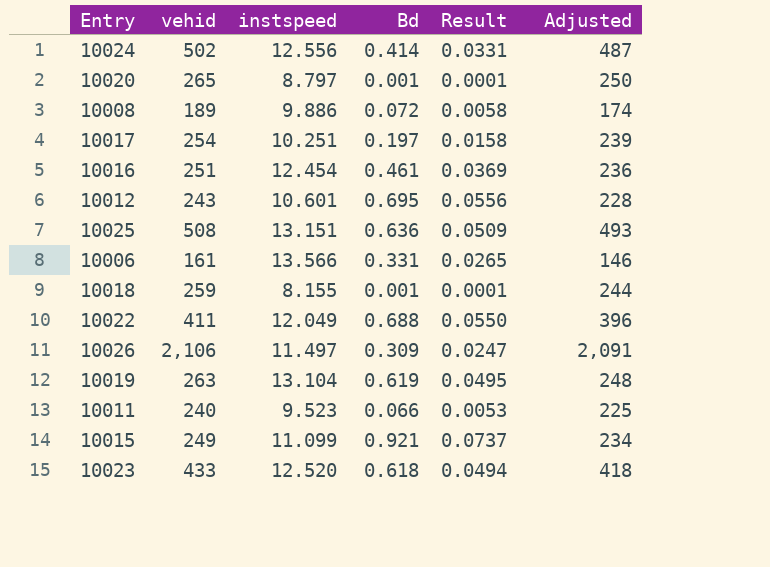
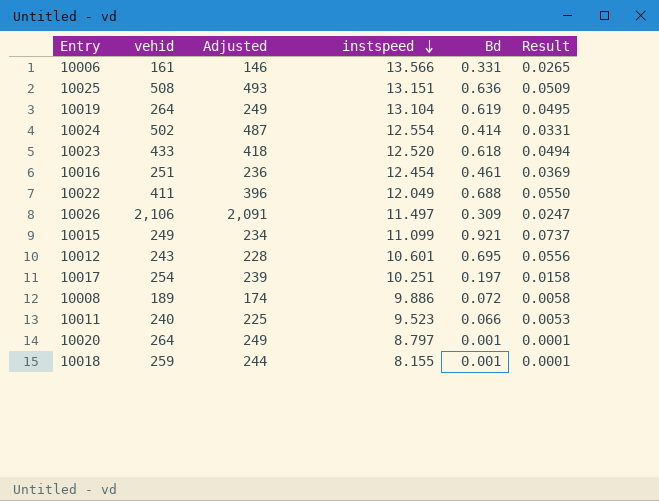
row order: none -> instspeed descending
column Adjusted | position: 6 -> 3
10019 | vehid: 263 -> 264
10019 | Adjusted: 248 -> 249
10024 | instspeed: 12.556 -> 12.554
10020 | vehid: 265 -> 264
10020 | Adjusted: 250 -> 249

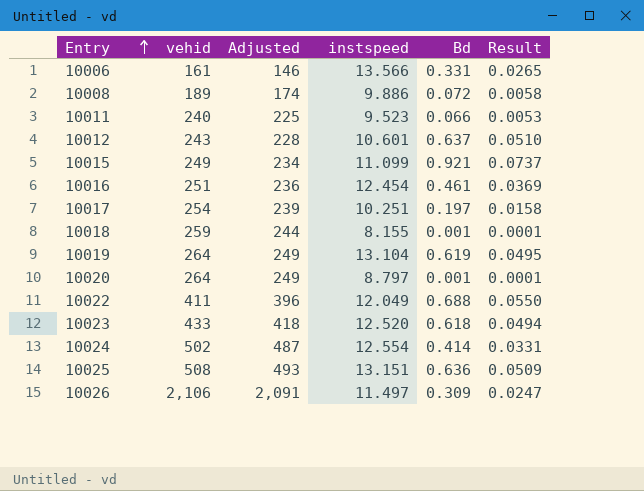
row order: instspeed descending -> Entry ascending
10012 | Bd: 0.695 -> 0.637
10012 | Result: 0.0556 -> 0.0510

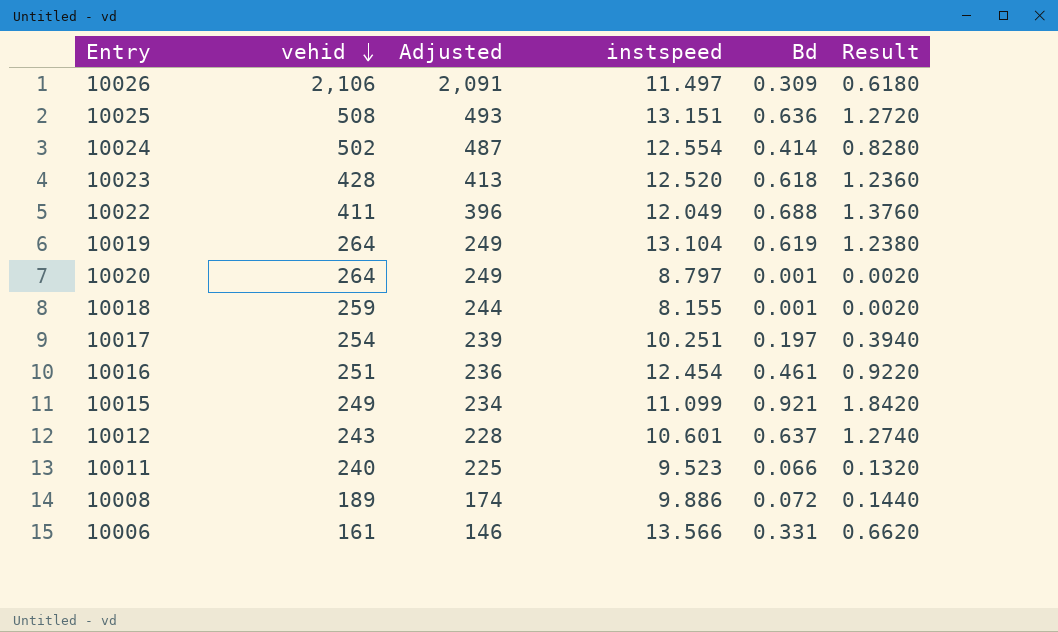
row order: Entry ascending -> vehid descending
column Result | formula: [Bd] * 0.08 -> [Bd] * 2
10023 | vehid: 433 -> 428
10023 | Adjusted: 418 -> 413

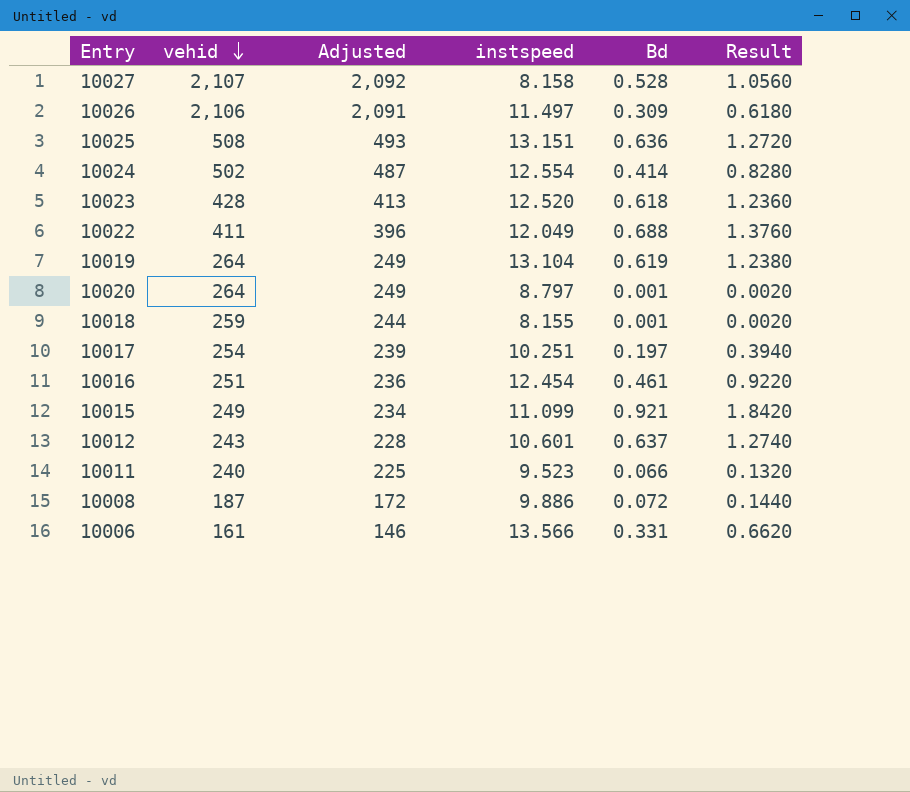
row 10027: none -> 2,107 | 2,092 | 8.158 | 0.528 | 1.0560
10008 | vehid: 189 -> 187
10008 | Adjusted: 174 -> 172

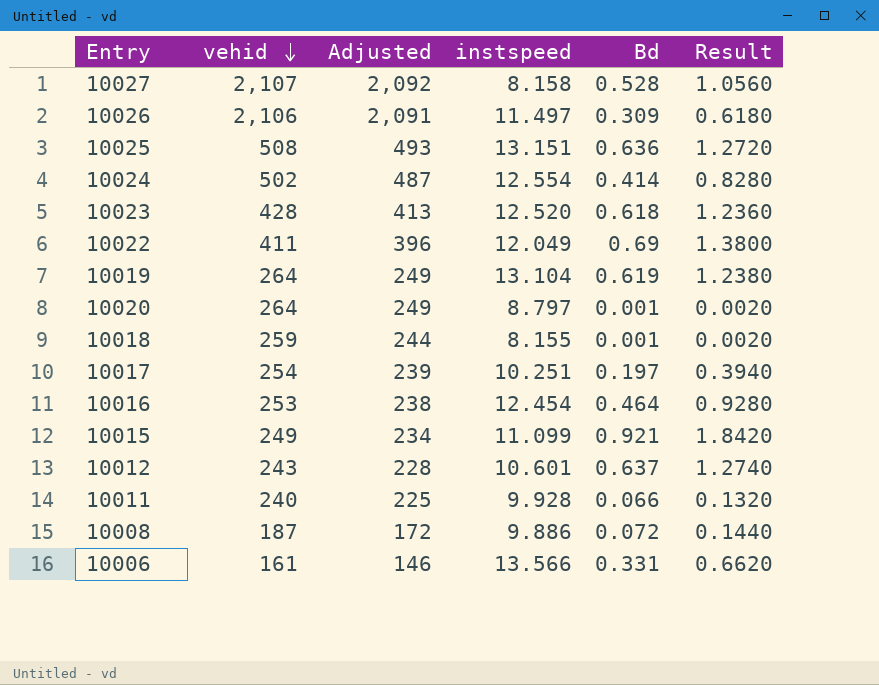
10022 | Bd: 0.688 -> 0.69
10022 | Result: 1.3760 -> 1.3800
10016 | vehid: 251 -> 253
10016 | Adjusted: 236 -> 238
10016 | Bd: 0.461 -> 0.464
10016 | Result: 0.9220 -> 0.9280
10011 | instspeed: 9.523 -> 9.928

